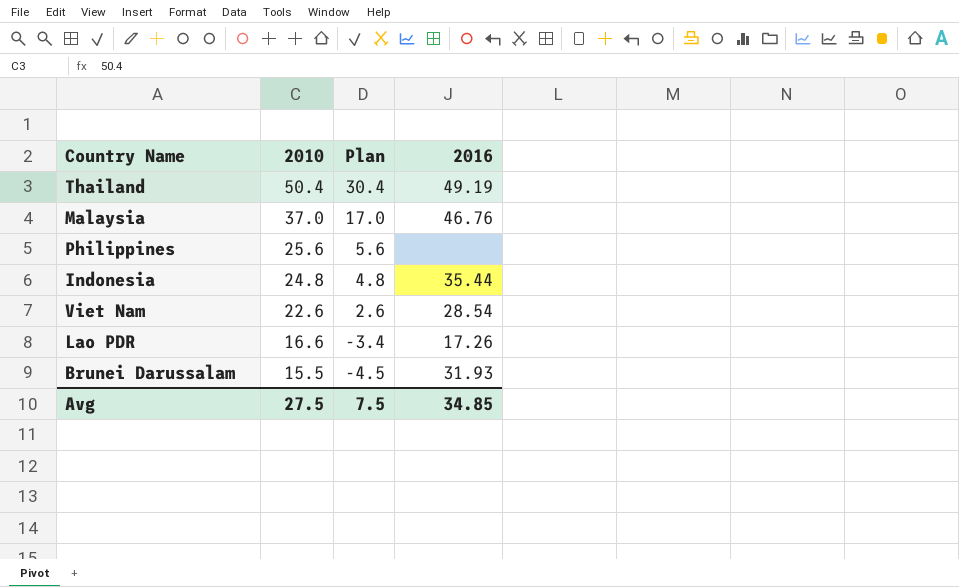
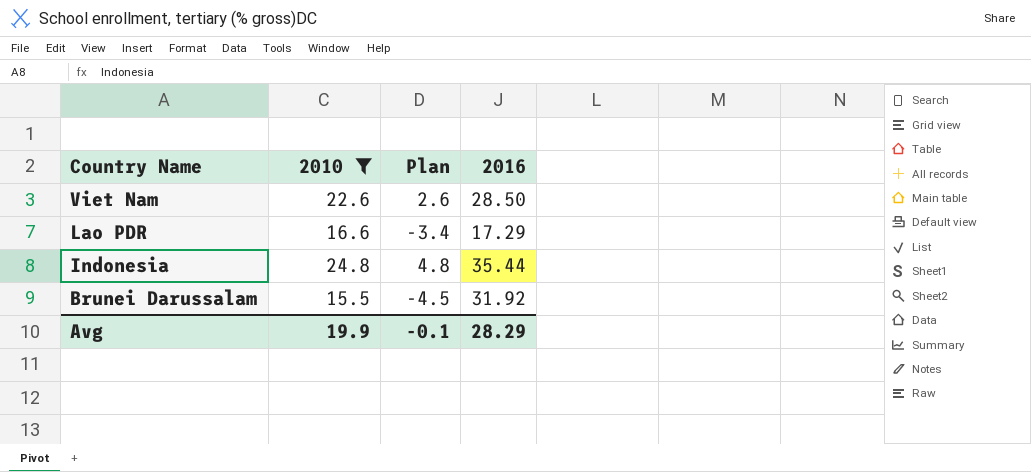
filter: none -> 2010 <= 24.8
row order: 2010 descending -> Country Name descending
Viet Nam | 2016: 28.54 -> 28.50
Lao PDR | 2016: 17.26 -> 17.29
Brunei Darussalam | 2016: 31.93 -> 31.92
Avg | 2010: 27.5 -> 19.9
Avg | Plan: 7.5 -> -0.1
Avg | 2016: 34.85 -> 28.29

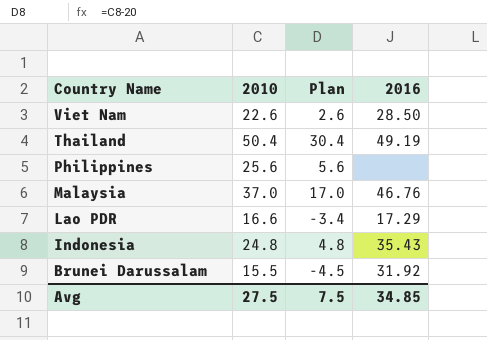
filter: 2010 <= 24.8 -> none
Indonesia | 2016: 35.44 -> 35.43
Avg | 2010: 19.9 -> 27.5
Avg | Plan: -0.1 -> 7.5
Avg | 2016: 28.29 -> 34.85

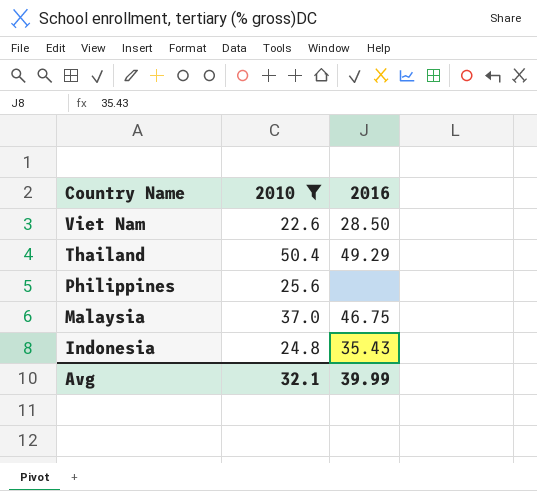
filter: none -> 2010 >= 22.6
column Plan | formula: [2010] - 20 -> none
Thailand | 2016: 49.19 -> 49.29
Malaysia | 2016: 46.76 -> 46.75
Avg | 2010: 27.5 -> 32.1
Avg | 2016: 34.85 -> 39.99

